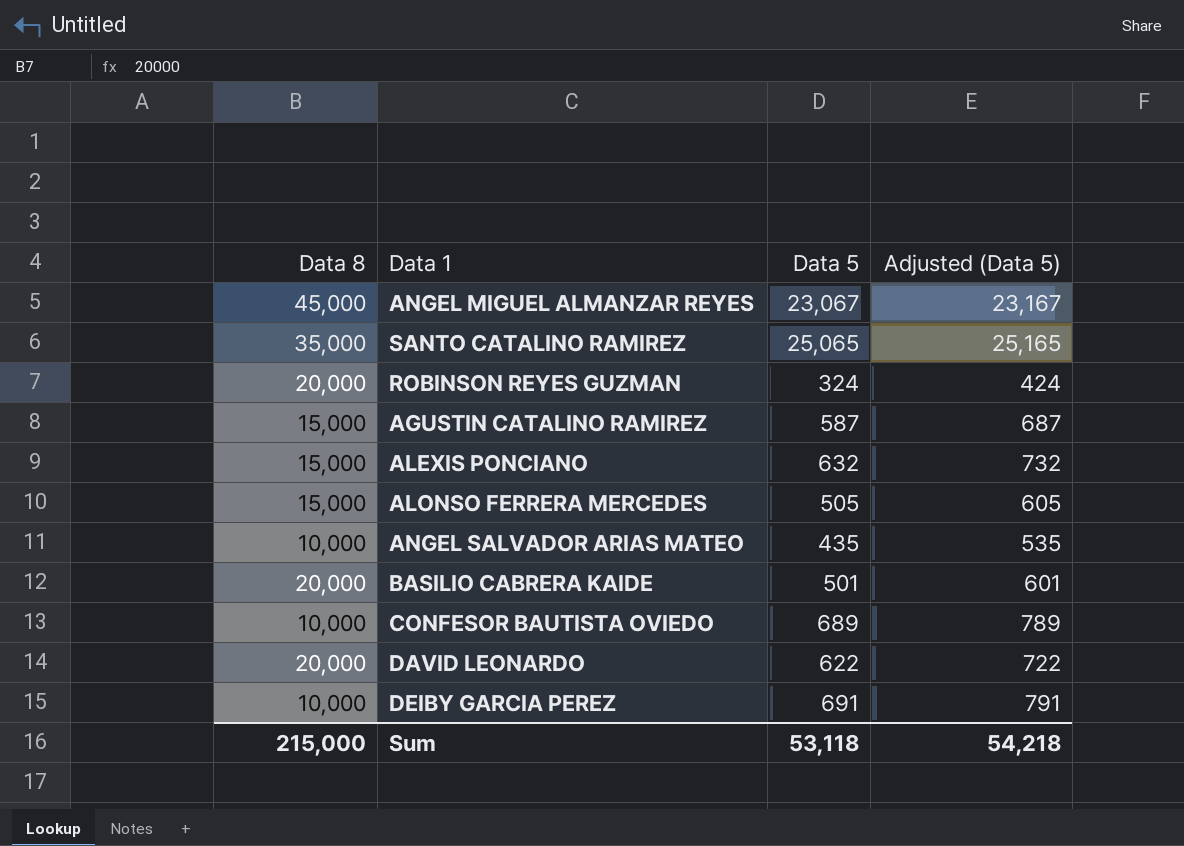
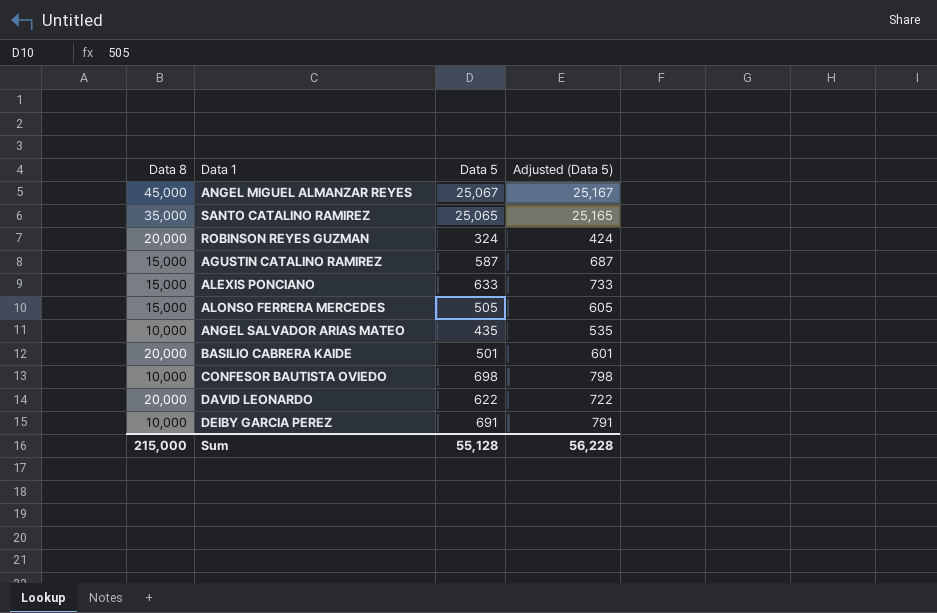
ANGEL MIGUEL ALMANZAR REYES | Data 5: 23,067 -> 25,067
ANGEL MIGUEL ALMANZAR REYES | Adjusted (Data 5): 23,167 -> 25,167
ALEXIS PONCIANO | Data 5: 632 -> 633
ALEXIS PONCIANO | Adjusted (Data 5): 732 -> 733
CONFESOR BAUTISTA OVIEDO | Data 5: 689 -> 698
CONFESOR BAUTISTA OVIEDO | Adjusted (Data 5): 789 -> 798
Sum | Data 5: 53,118 -> 55,128
Sum | Adjusted (Data 5): 54,218 -> 56,228

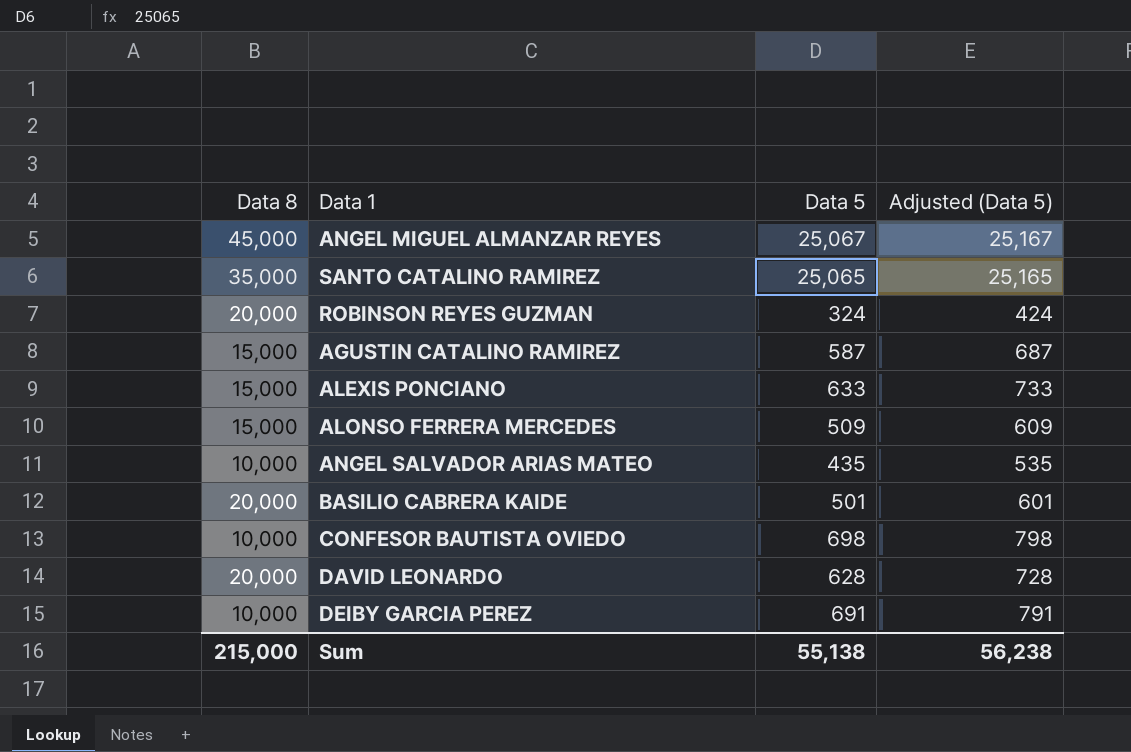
ALONSO FERRERA MERCEDES | Data 5: 505 -> 509
ALONSO FERRERA MERCEDES | Adjusted (Data 5): 605 -> 609
DAVID LEONARDO | Data 5: 622 -> 628
DAVID LEONARDO | Adjusted (Data 5): 722 -> 728
Sum | Data 5: 55,128 -> 55,138
Sum | Adjusted (Data 5): 56,228 -> 56,238

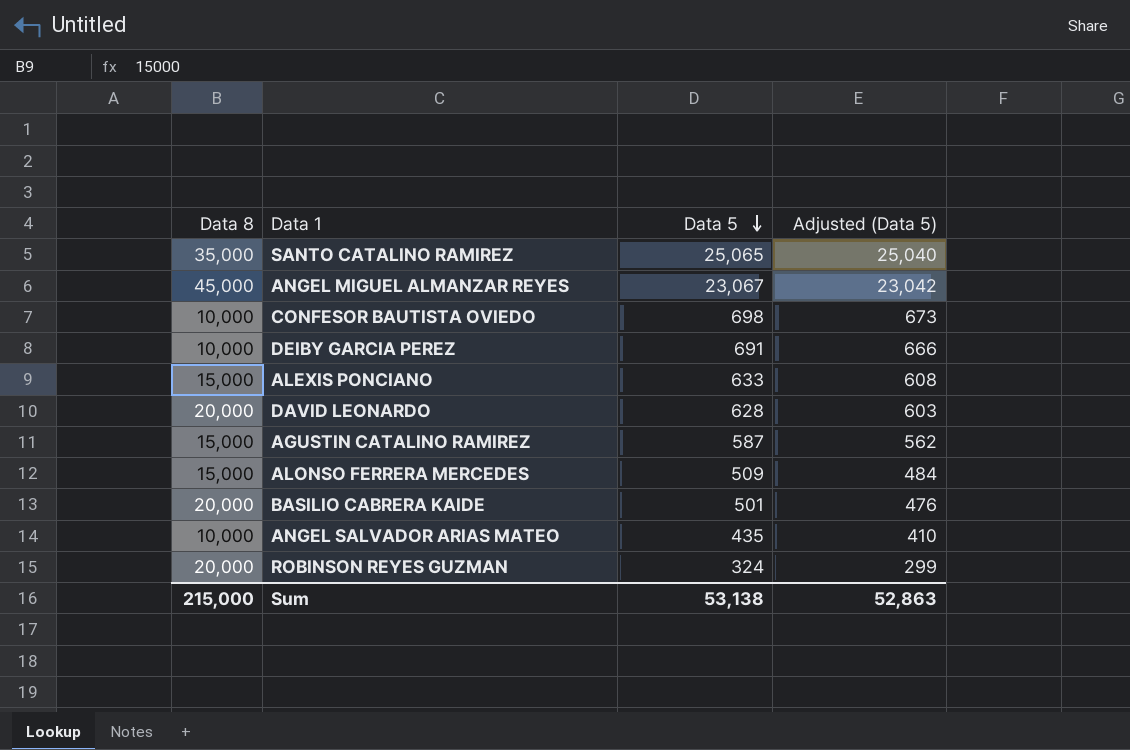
row order: none -> Data 5 descending
column Adjusted (Data 5) | formula: [Data 5] + 100 -> [Data 5] - 25
ANGEL MIGUEL ALMANZAR REYES | Data 5: 25,067 -> 23,067
Sum | Data 5: 55,138 -> 53,138
Sum | Adjusted (Data 5): 56,238 -> 52,863

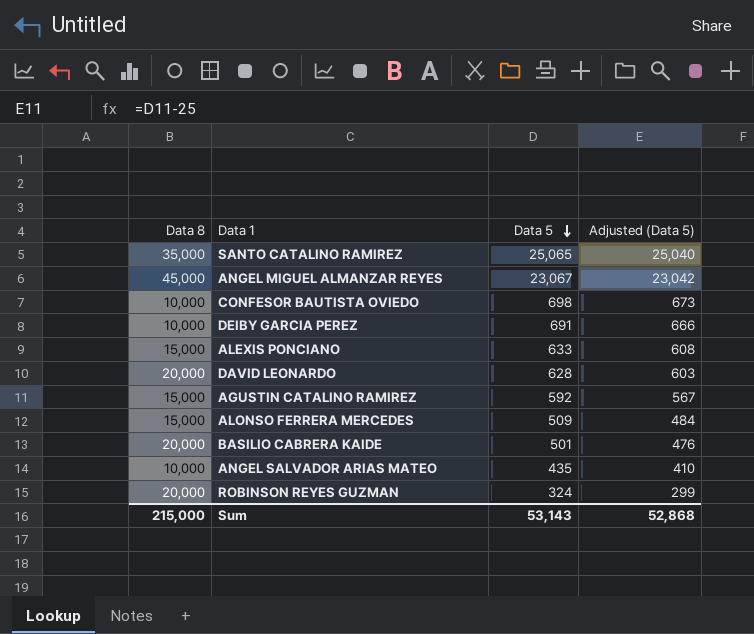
AGUSTIN CATALINO RAMIREZ | Data 5: 587 -> 592
AGUSTIN CATALINO RAMIREZ | Adjusted (Data 5): 562 -> 567
Sum | Data 5: 53,138 -> 53,143
Sum | Adjusted (Data 5): 52,863 -> 52,868

